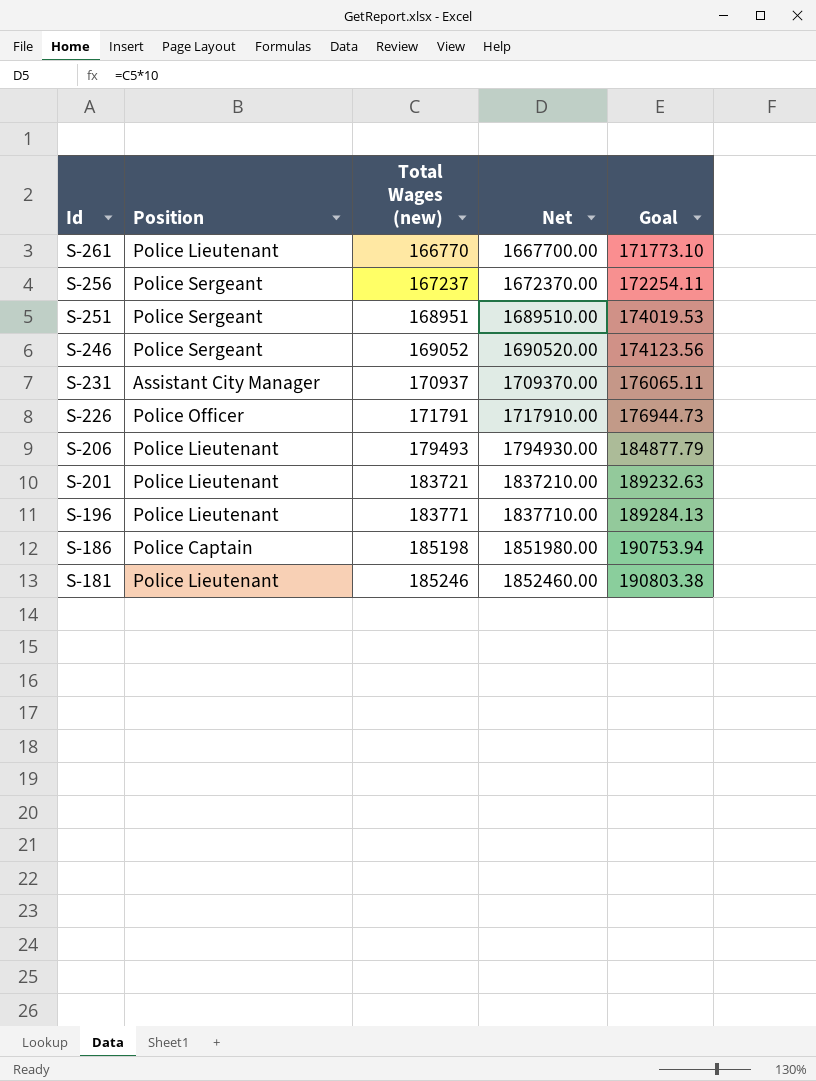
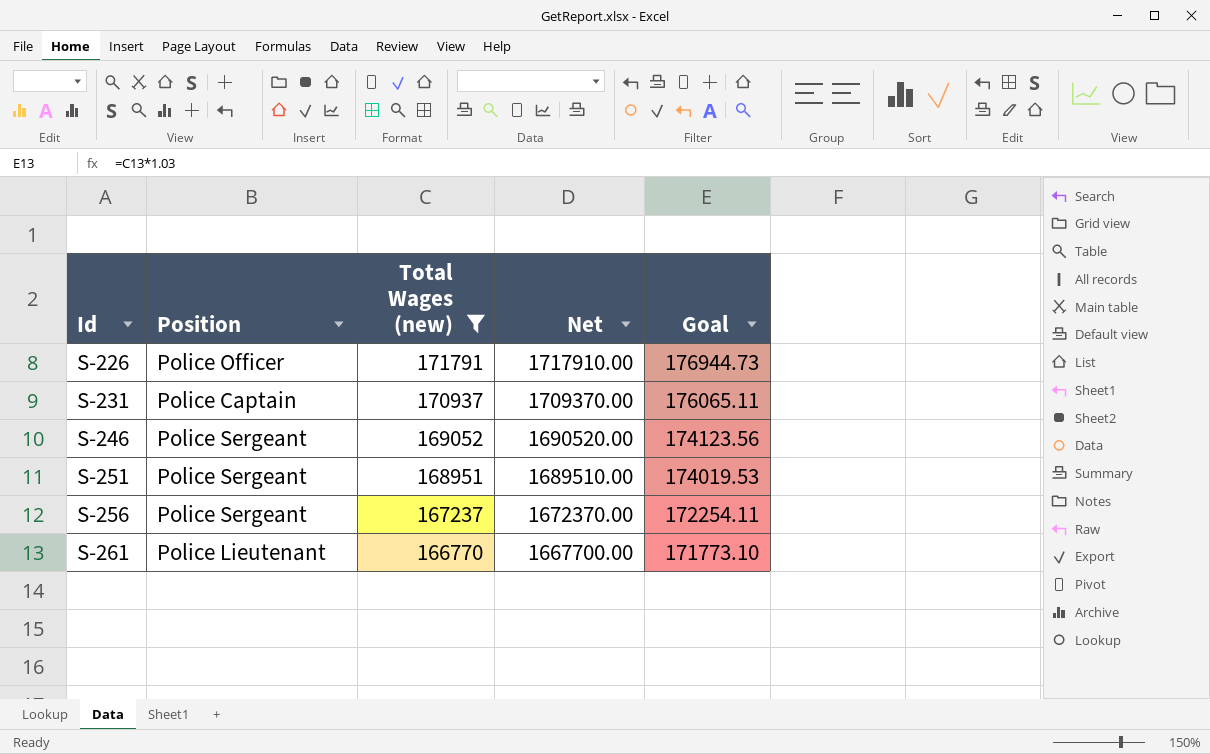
filter: none -> Total Wages (new) <= 171791
row order: Id descending -> Id ascending
S-231 | Position: Assistant City Manager -> Police Captain

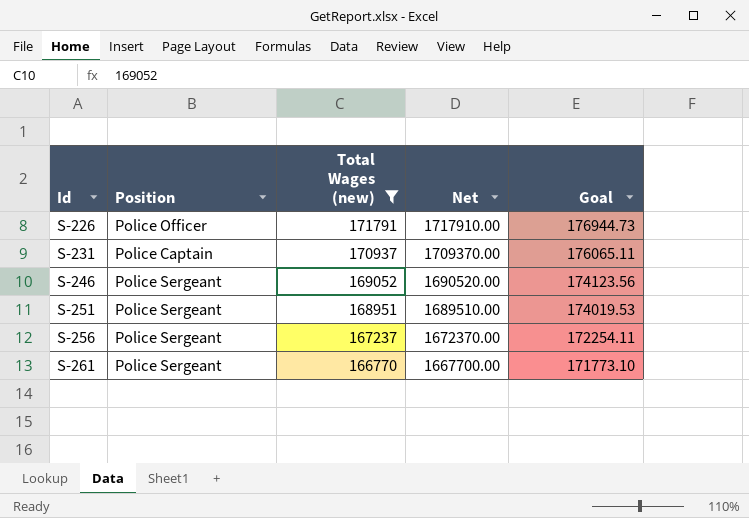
S-261 | Position: Police Lieutenant -> Police Sergeant

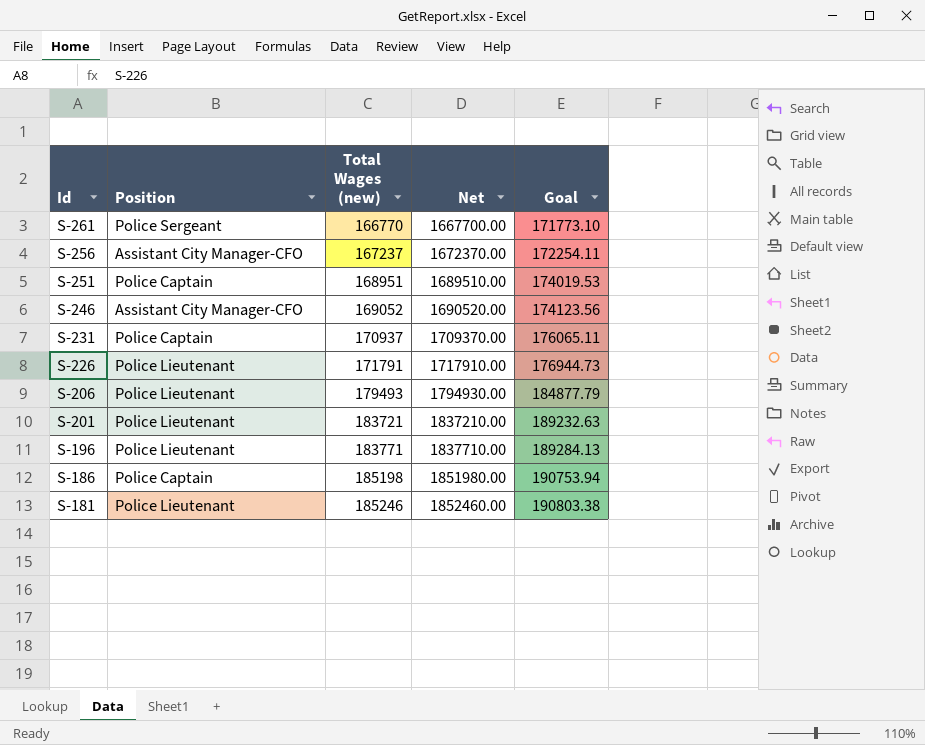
filter: Total Wages (new) <= 171791 -> none
row order: Id ascending -> Id descending
S-256 | Position: Police Sergeant -> Assistant City Manager-CFO
S-251 | Position: Police Sergeant -> Police Captain
S-246 | Position: Police Sergeant -> Assistant City Manager-CFO
S-226 | Position: Police Officer -> Police Lieutenant

